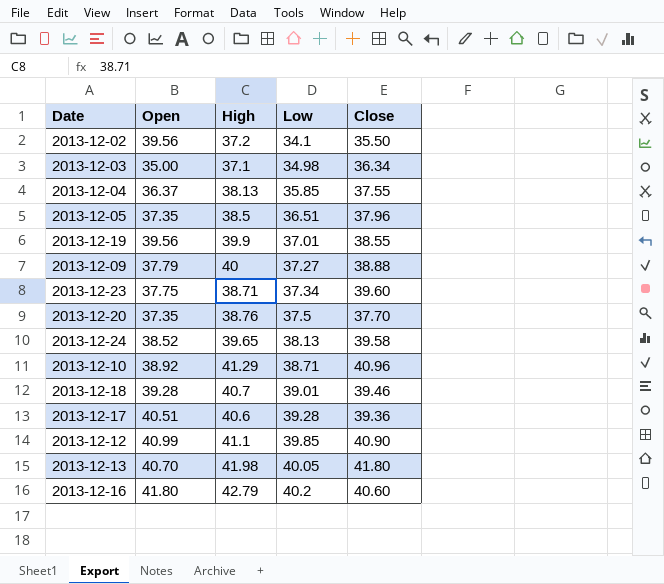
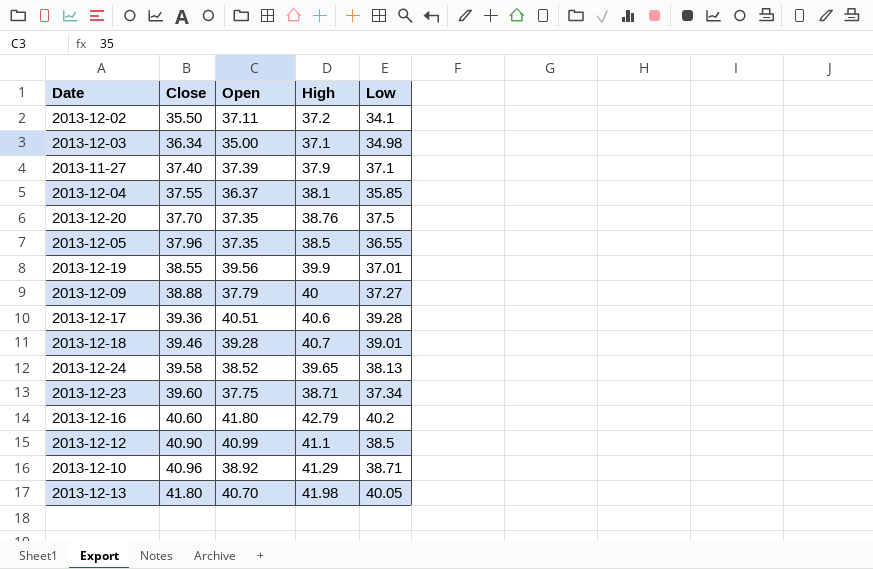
row order: Low ascending -> Close ascending
column Close | position: 5 -> 2
2013-12-02 | Open: 39.56 -> 37.11
row 2013-11-27: none -> 37.40 | 37.39 | 37.9 | 37.1
2013-12-04 | High: 38.13 -> 38.1
2013-12-05 | Low: 36.51 -> 36.55
2013-12-12 | Low: 39.85 -> 38.5

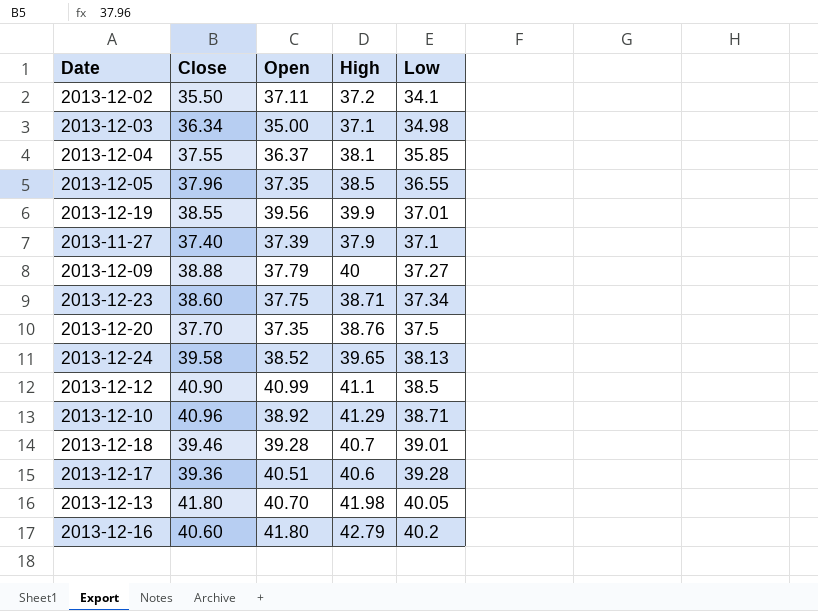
row order: Close ascending -> Low ascending
2013-12-23 | Close: 39.60 -> 38.60

